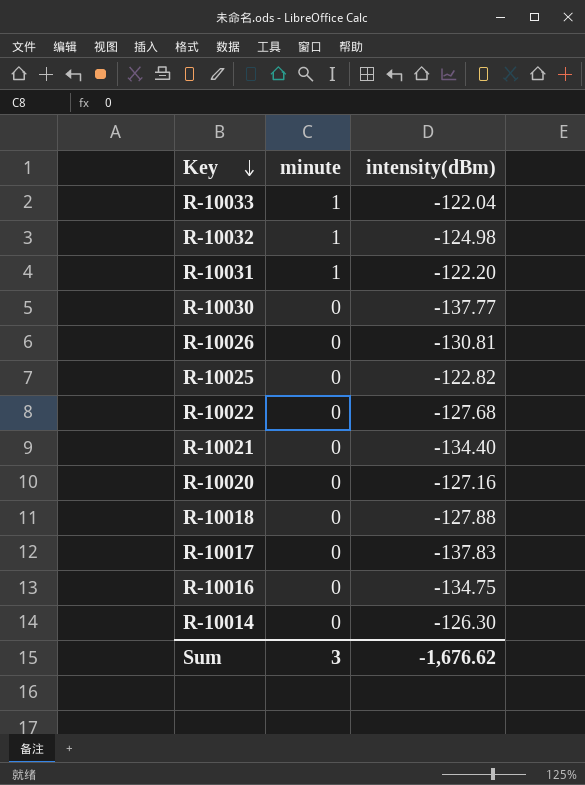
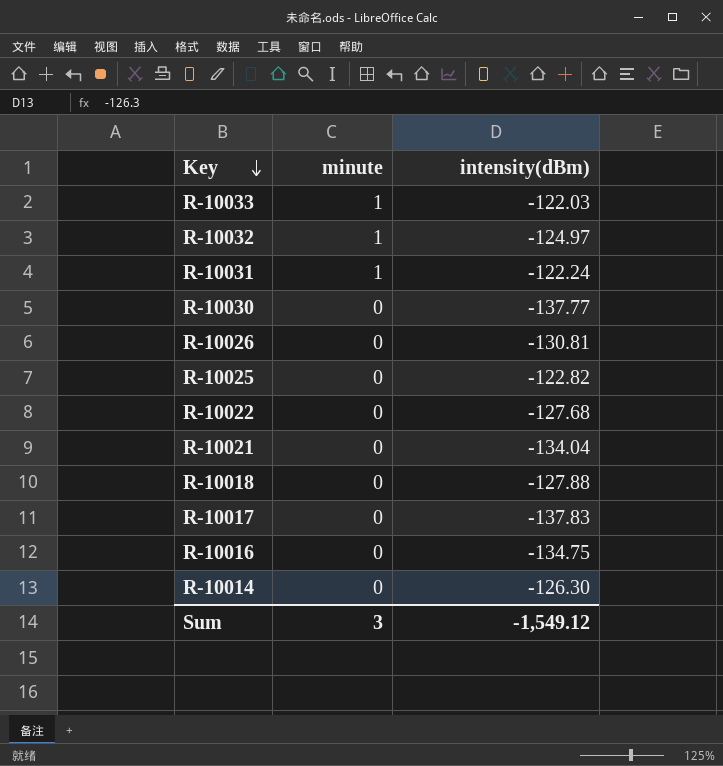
row R-10020: 0 | -127.16 -> none
R-10033 | intensity(dBm): -122.04 -> -122.03
R-10032 | intensity(dBm): -124.98 -> -124.97
R-10031 | intensity(dBm): -122.20 -> -122.24
R-10021 | intensity(dBm): -134.40 -> -134.04
Sum | intensity(dBm): -1,676.62 -> -1,549.12

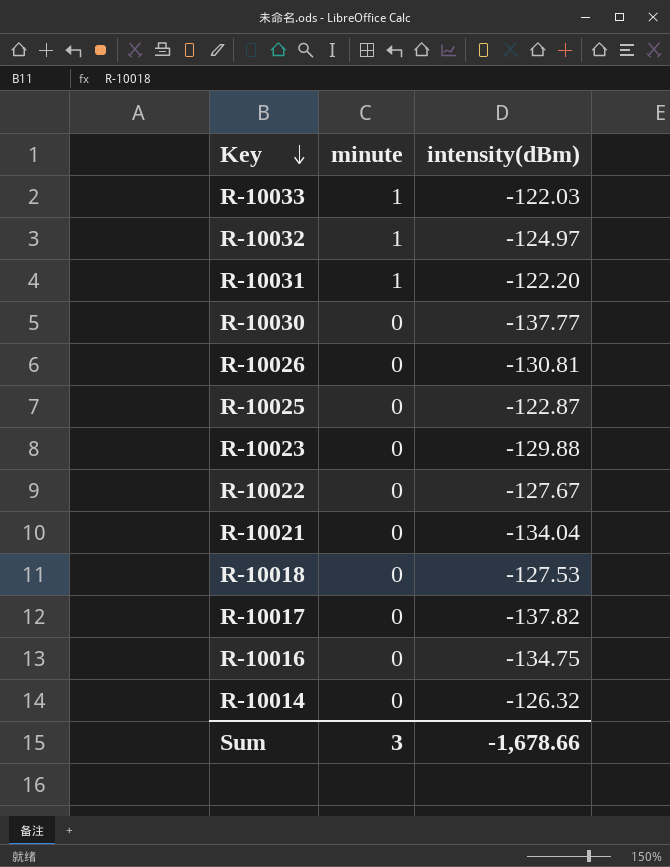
R-10031 | intensity(dBm): -122.24 -> -122.20
R-10025 | intensity(dBm): -122.82 -> -122.87
row R-10023: none -> 0 | -129.88
R-10022 | intensity(dBm): -127.68 -> -127.67
R-10018 | intensity(dBm): -127.88 -> -127.53
R-10017 | intensity(dBm): -137.83 -> -137.82
R-10014 | intensity(dBm): -126.30 -> -126.32
Sum | intensity(dBm): -1,549.12 -> -1,678.66

